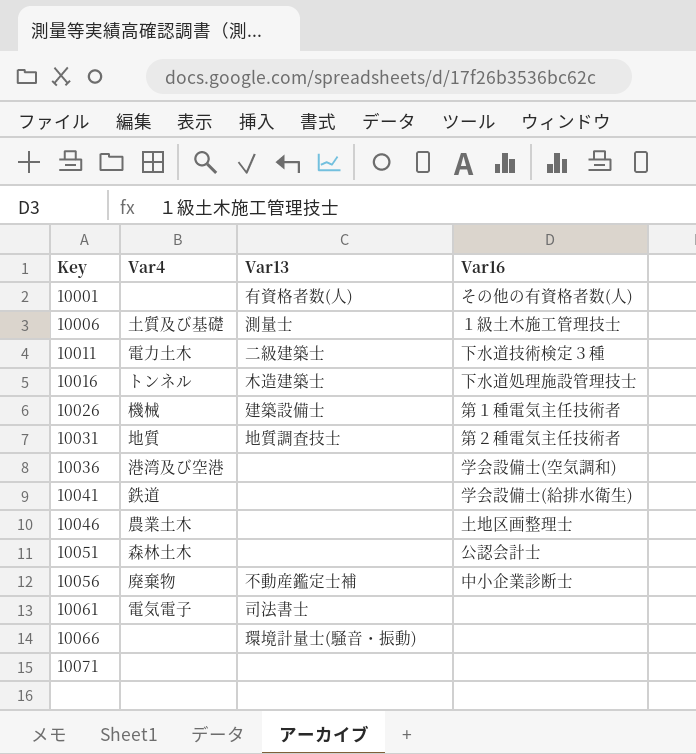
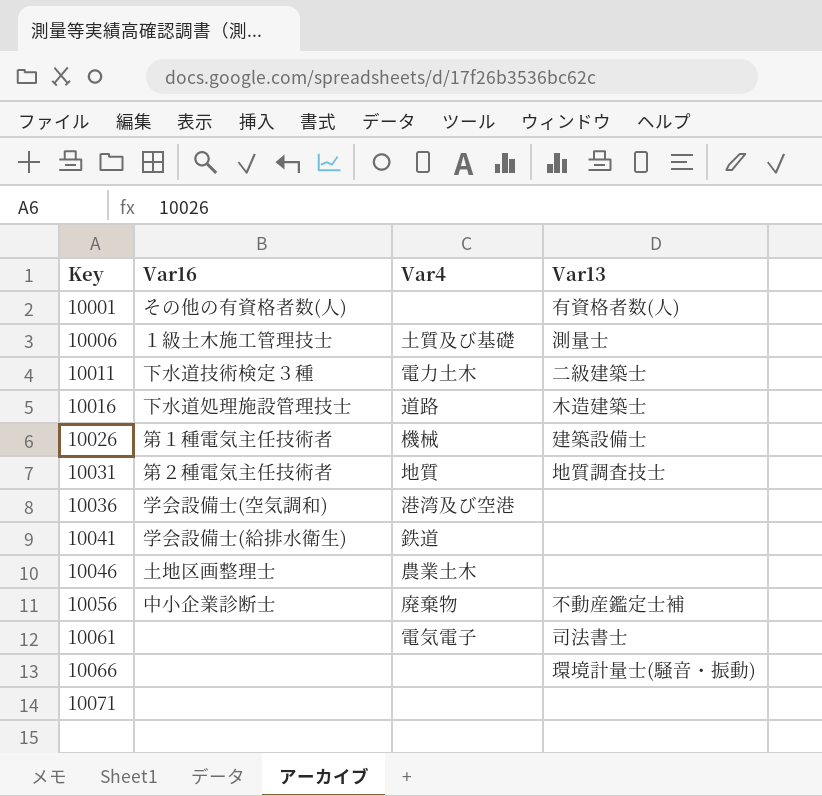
column Var16 | position: 4 -> 2
row 10051: 森林土木 | none | 公認会計士 -> none
10016 | Var4: トンネル -> 道路

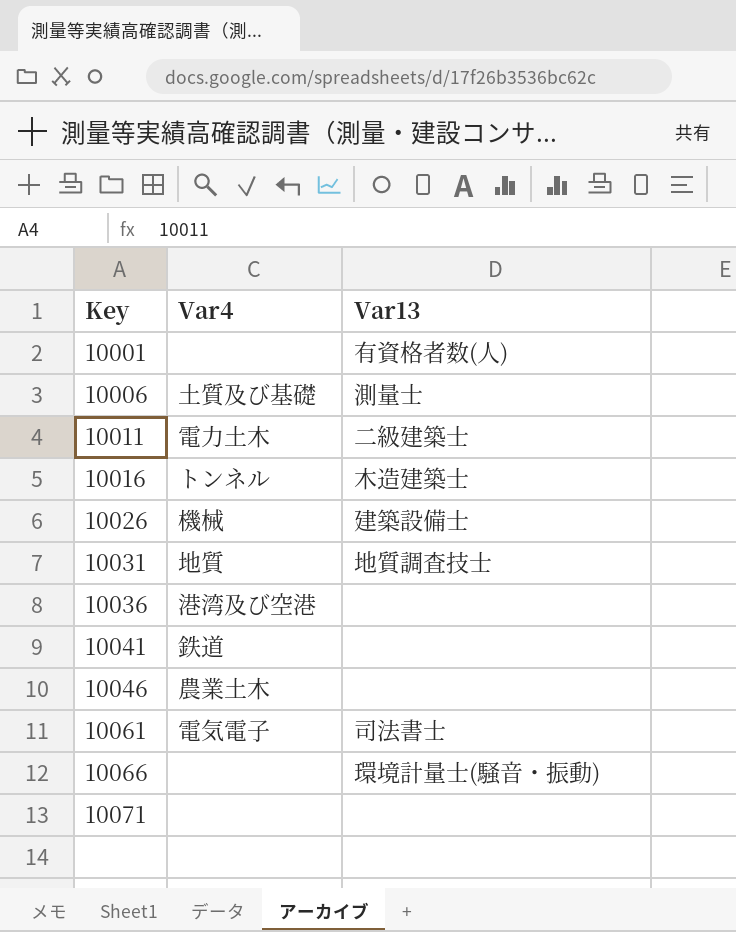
column Var16 | position: 2 -> none
row 10056: 中小企業診断士 | 廃棄物 | 不動産鑑定士補 -> none
10016 | Var4: 道路 -> トンネル

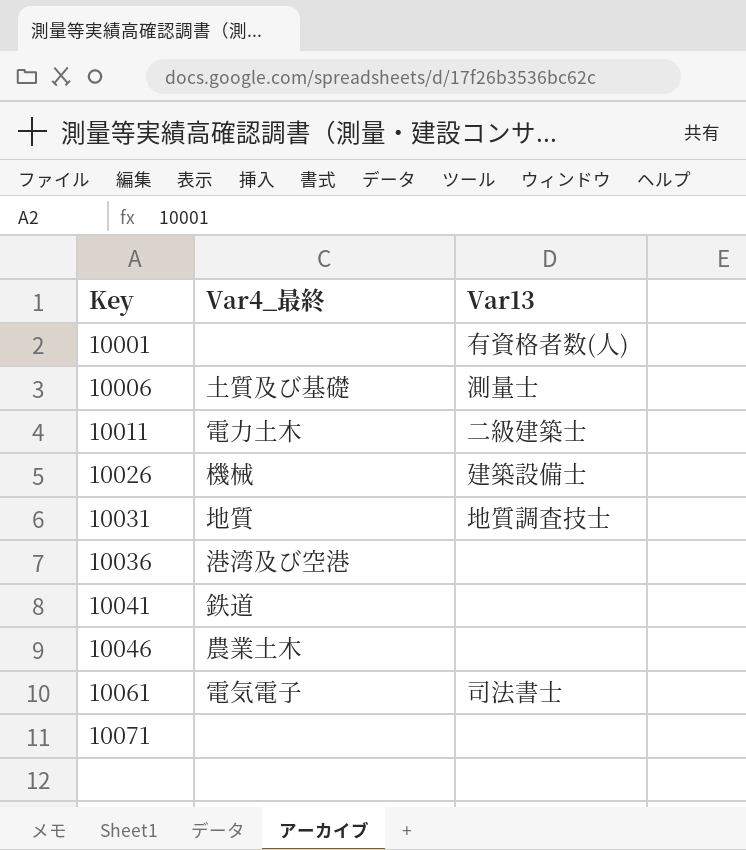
column name: Var4 -> Var4_最終
row 10016: トンネル | 木造建築士 -> none
row 10066: none | 環境計量士(騒音・振動) -> none

